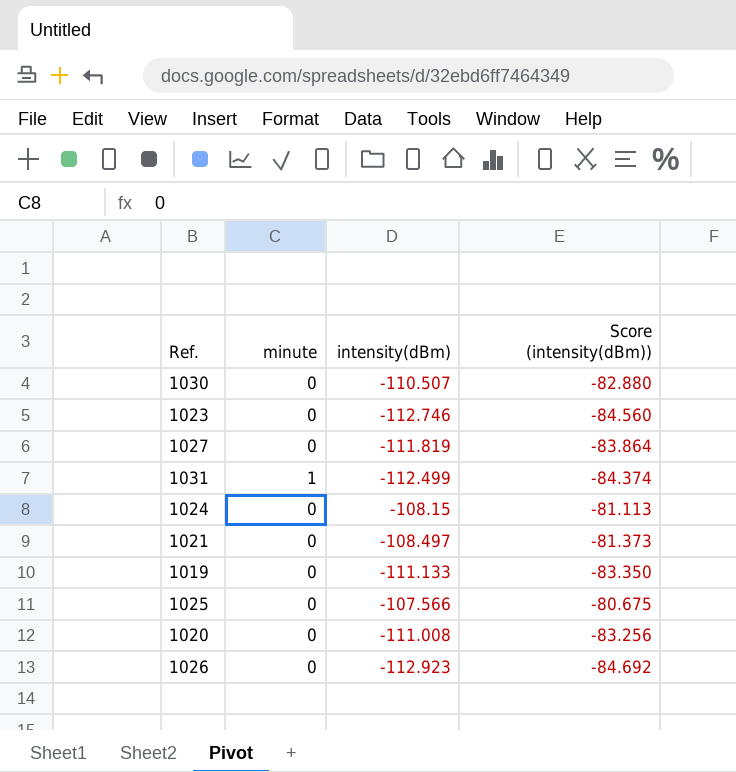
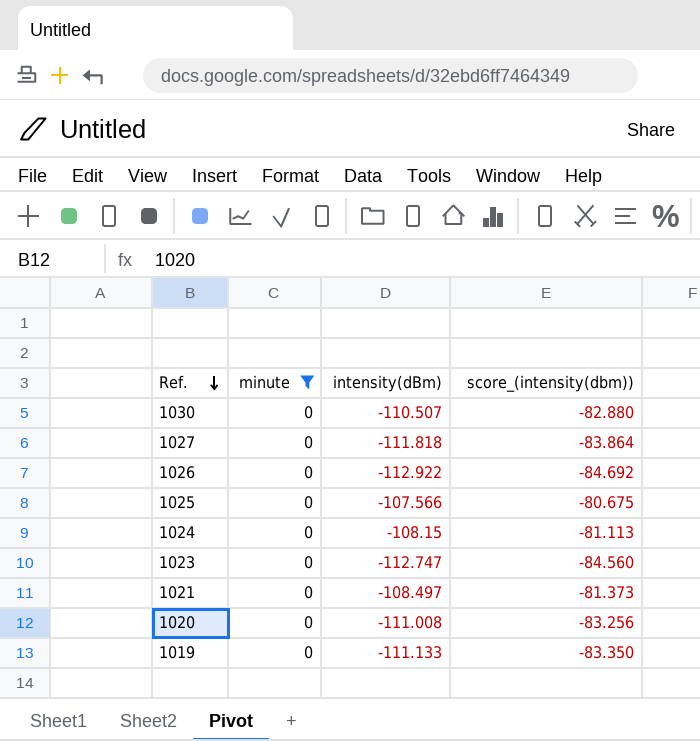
filter: none -> minute = 0
row order: none -> Ref. descending
column name: Score (intensity(dBm)) -> score_(intensity(dbm))
1027 | intensity(dBm): -111.819 -> -111.818
1026 | intensity(dBm): -112.923 -> -112.922
1023 | intensity(dBm): -112.746 -> -112.747

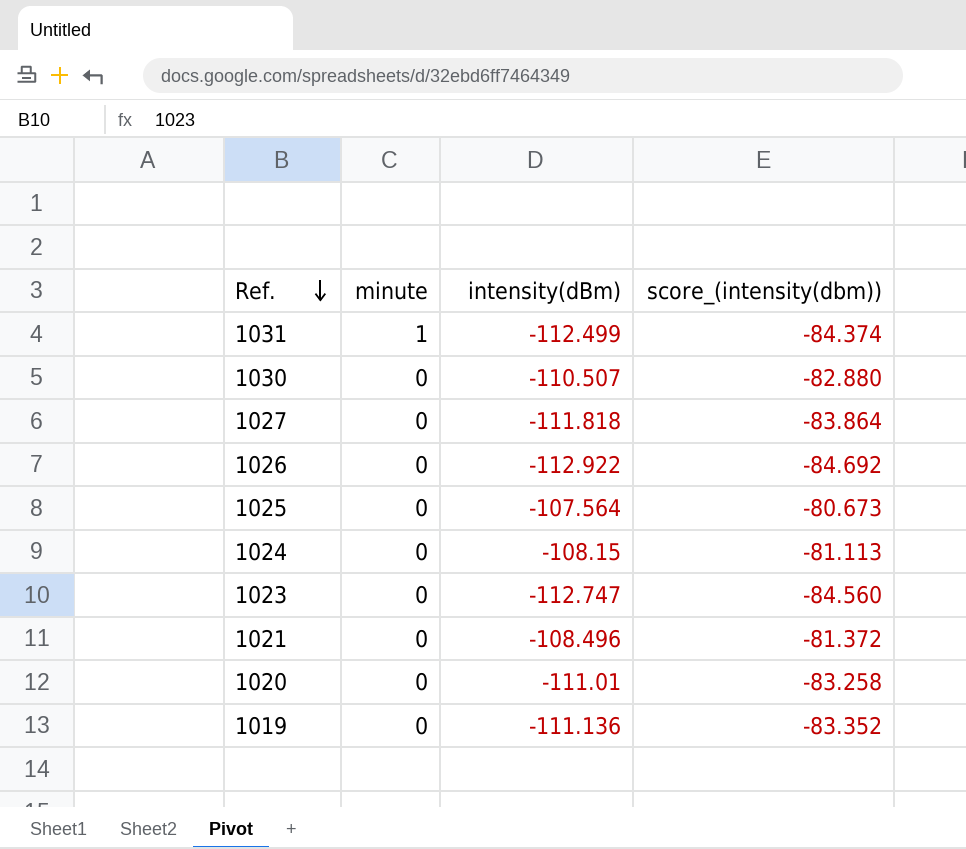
filter: minute = 0 -> none
1025 | intensity(dBm): -107.566 -> -107.564
1025 | score_(intensity(dbm)): -80.675 -> -80.673
1021 | intensity(dBm): -108.497 -> -108.496
1021 | score_(intensity(dbm)): -81.373 -> -81.372
1020 | intensity(dBm): -111.008 -> -111.01
1020 | score_(intensity(dbm)): -83.256 -> -83.258
1019 | intensity(dBm): -111.133 -> -111.136
1019 | score_(intensity(dbm)): -83.350 -> -83.352

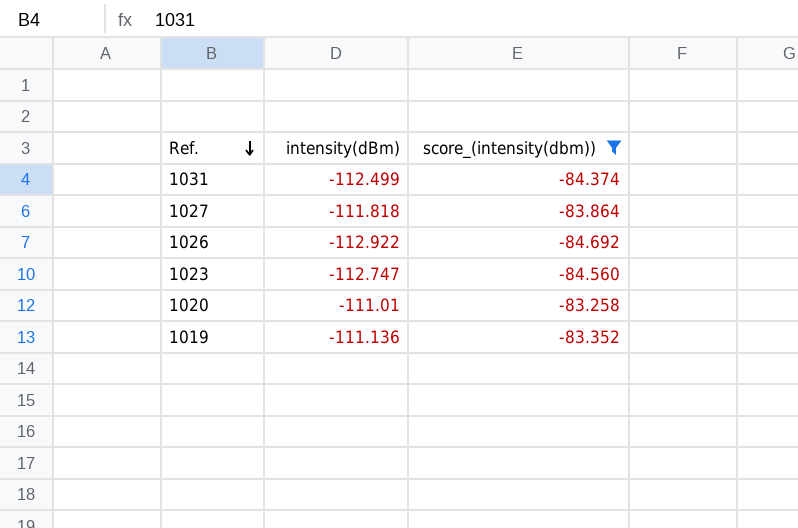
filter: none -> score_(intensity(dbm)) <= -83.258
column minute | position: 2 -> none

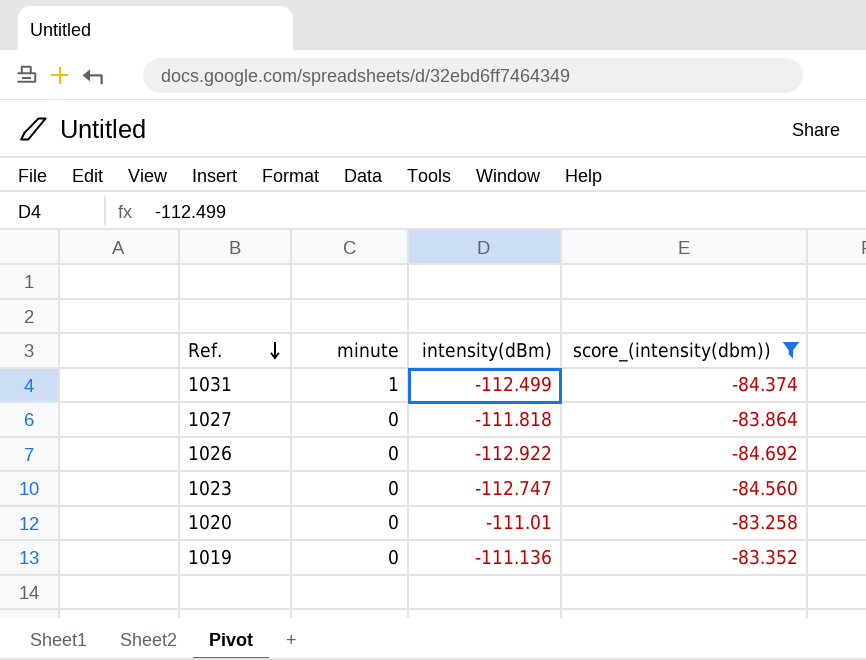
column minute | position: none -> 2

